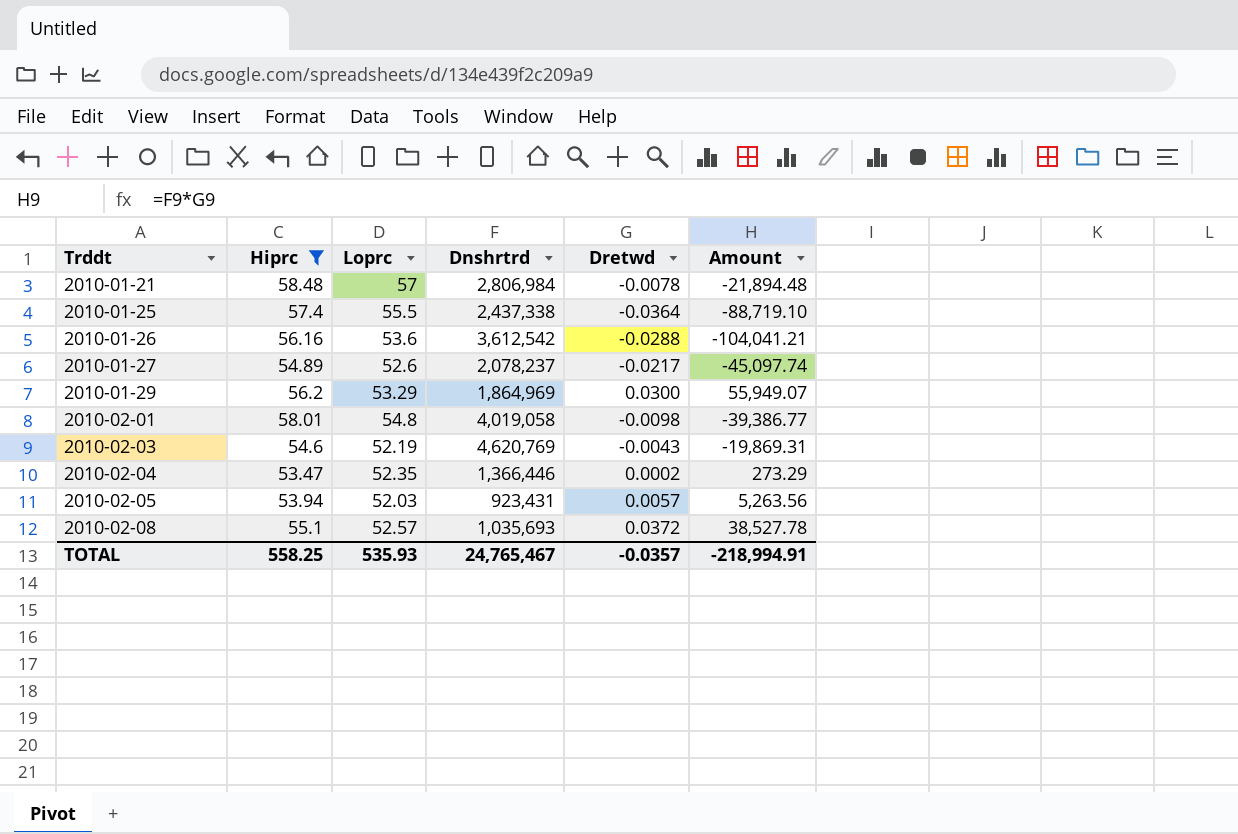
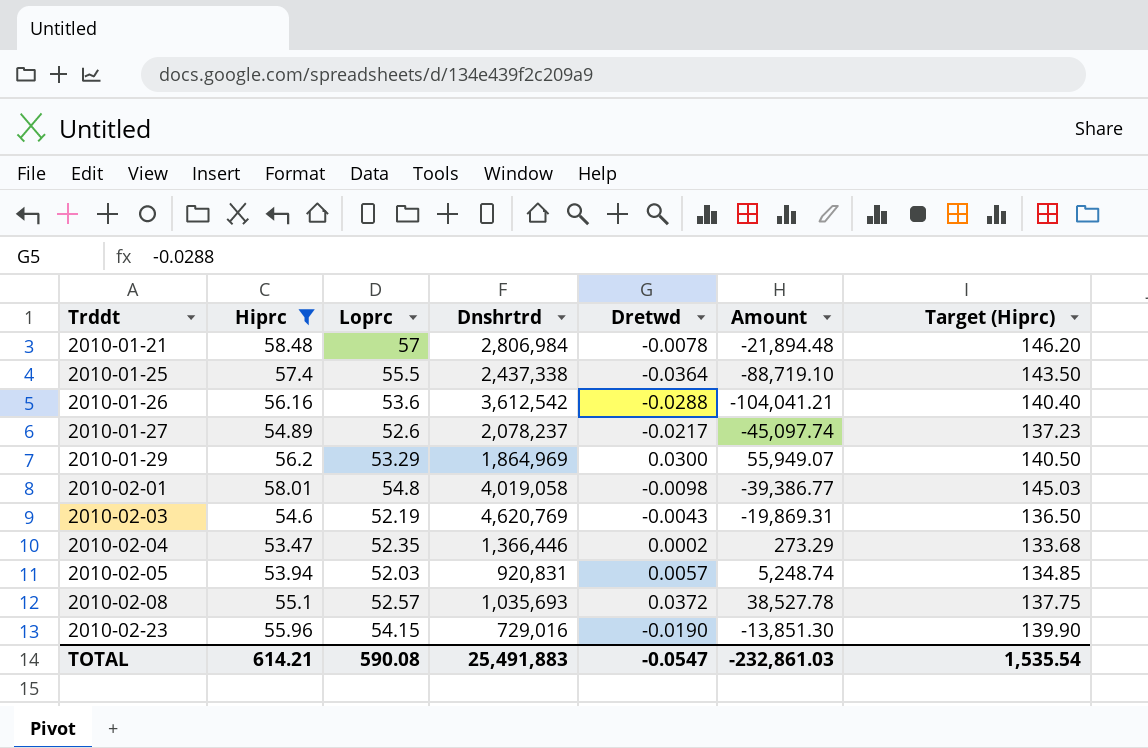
column Target (Hiprc) | formula: none -> [Hiprc] * 2.5
2010-02-05 | Dnshrtrd: 923,431 -> 920,831
2010-02-05 | Amount: 5,263.56 -> 5,248.74
row 2010-02-23: none -> 55.96 | 54.15 | 729,016 | -0.0190 | -13,851.30 | 139.90
TOTAL | Hiprc: 558.25 -> 614.21
TOTAL | Loprc: 535.93 -> 590.08
TOTAL | Dnshrtrd: 24,765,467 -> 25,491,883
TOTAL | Dretwd: -0.0357 -> -0.0547
TOTAL | Amount: -218,994.91 -> -232,861.03

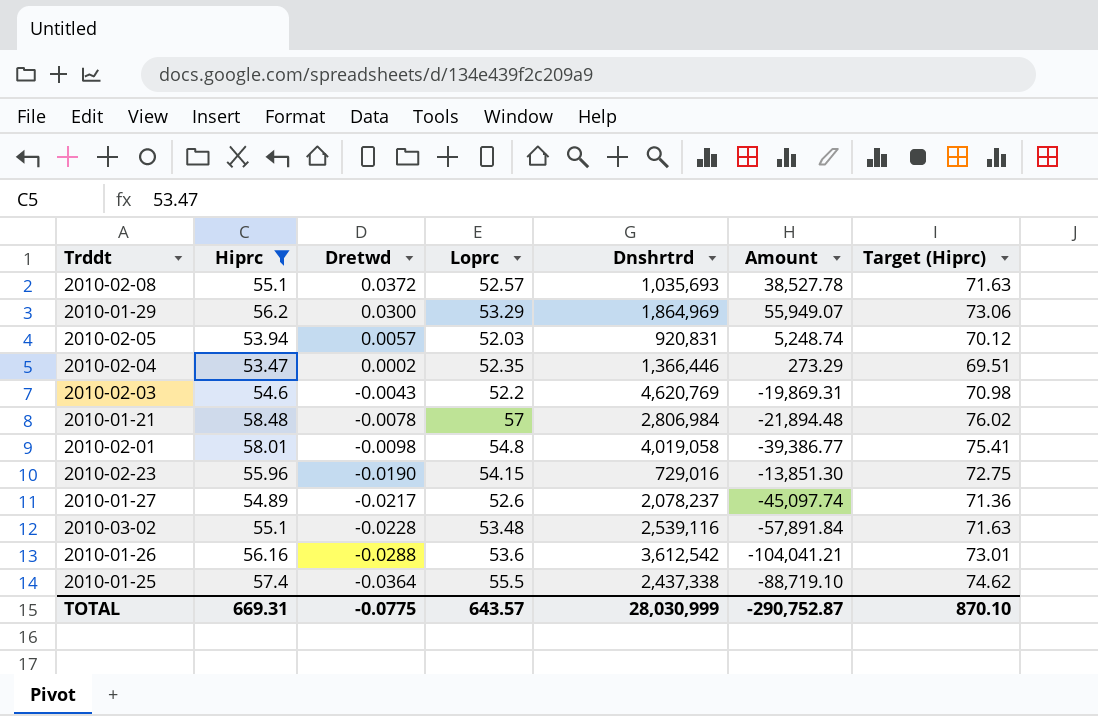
row order: Trddt ascending -> Dretwd descending
column Dretwd | position: 5 -> 3
column Target (Hiprc) | formula: [Hiprc] * 2.5 -> [Hiprc] * 1.3
2010-02-03 | Loprc: 52.19 -> 52.2
row 2010-03-02: none -> 55.1 | -0.0228 | 53.48 | 2,539,116 | -57,891.84 | 71.63
TOTAL | Hiprc: 614.21 -> 669.31
TOTAL | Dretwd: -0.0547 -> -0.0775
TOTAL | Loprc: 590.08 -> 643.57
TOTAL | Dnshrtrd: 25,491,883 -> 28,030,999
TOTAL | Amount: -232,861.03 -> -290,752.87
TOTAL | Target (Hiprc): 1,535.54 -> 870.10

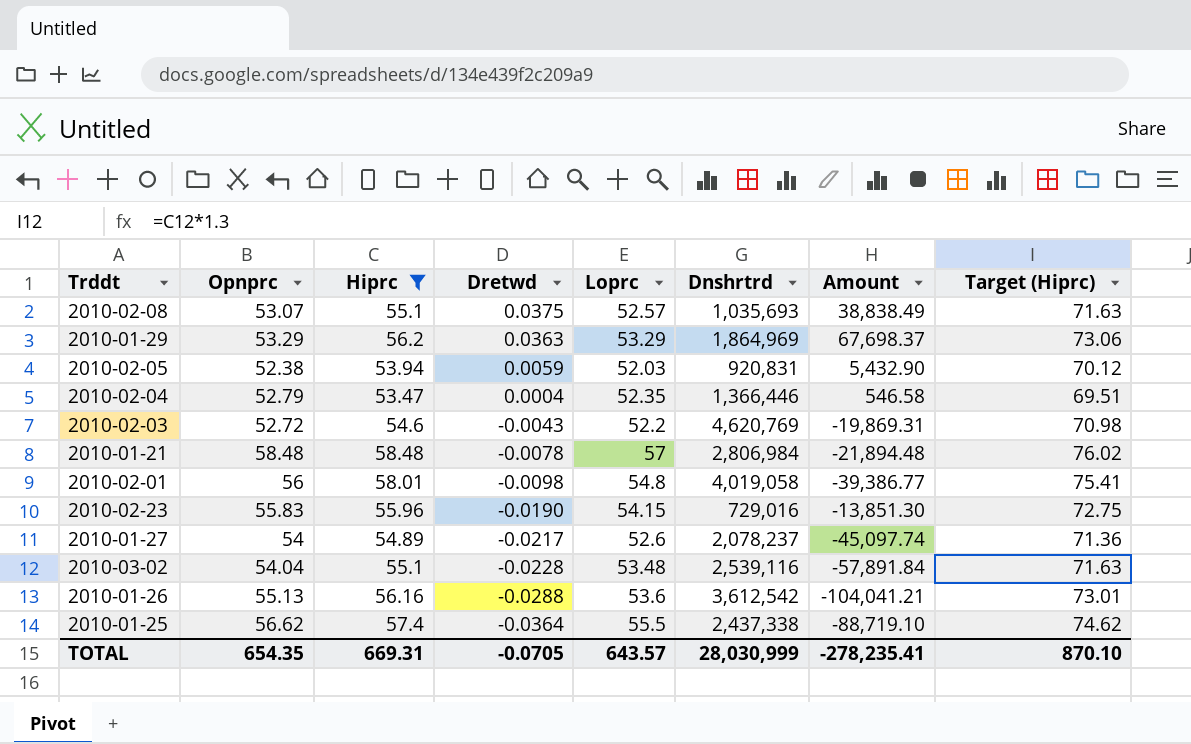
column Opnprc | position: none -> 2
2010-02-08 | Dretwd: 0.0372 -> 0.0375
2010-02-08 | Amount: 38,527.78 -> 38,838.49
2010-01-29 | Dretwd: 0.0300 -> 0.0363
2010-01-29 | Amount: 55,949.07 -> 67,698.37
2010-02-05 | Dretwd: 0.0057 -> 0.0059
2010-02-05 | Amount: 5,248.74 -> 5,432.90
2010-02-04 | Dretwd: 0.0002 -> 0.0004
2010-02-04 | Amount: 273.29 -> 546.58
TOTAL | Dretwd: -0.0775 -> -0.0705
TOTAL | Amount: -290,752.87 -> -278,235.41

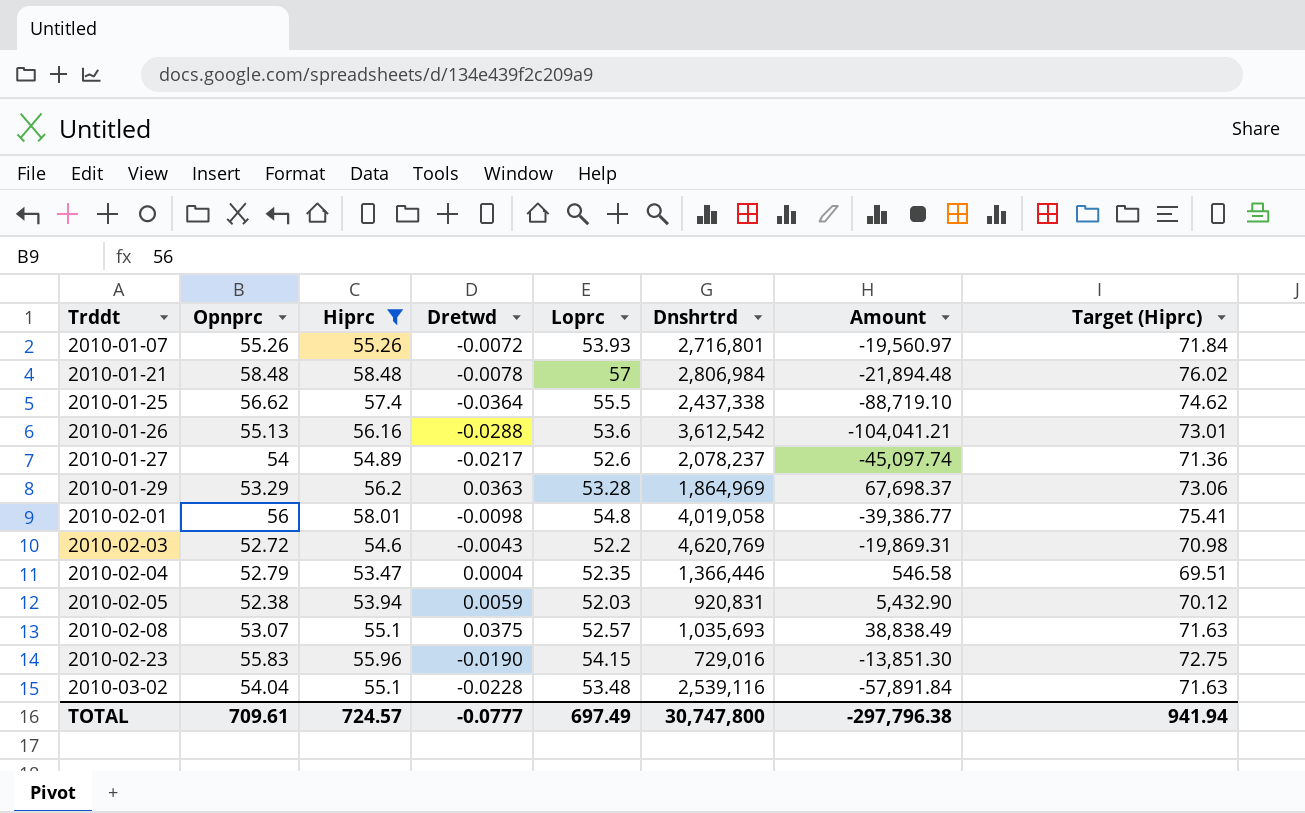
row order: Dretwd descending -> Trddt ascending
row 2010-01-07: none -> 55.26 | 55.26 | -0.0072 | 53.93 | 2,716,801 | -19,560.97 | 71.84
2010-01-29 | Loprc: 53.29 -> 53.28
TOTAL | Opnprc: 654.35 -> 709.61
TOTAL | Hiprc: 669.31 -> 724.57
TOTAL | Dretwd: -0.0705 -> -0.0777
TOTAL | Loprc: 643.57 -> 697.49
TOTAL | Dnshrtrd: 28,030,999 -> 30,747,800
TOTAL | Amount: -278,235.41 -> -297,796.38
TOTAL | Target (Hiprc): 870.10 -> 941.94

